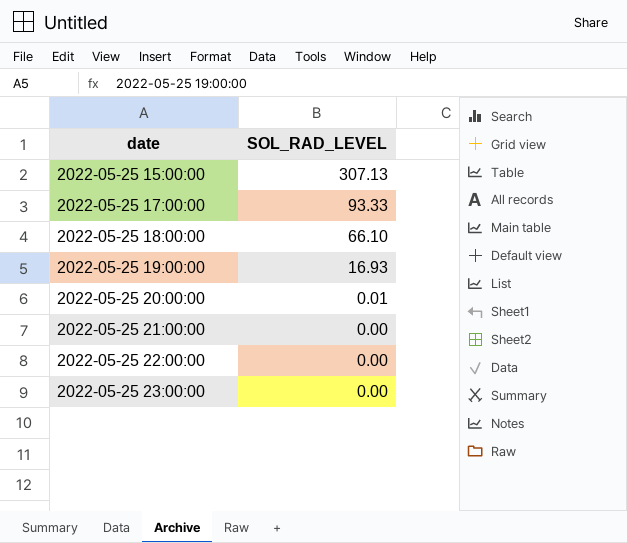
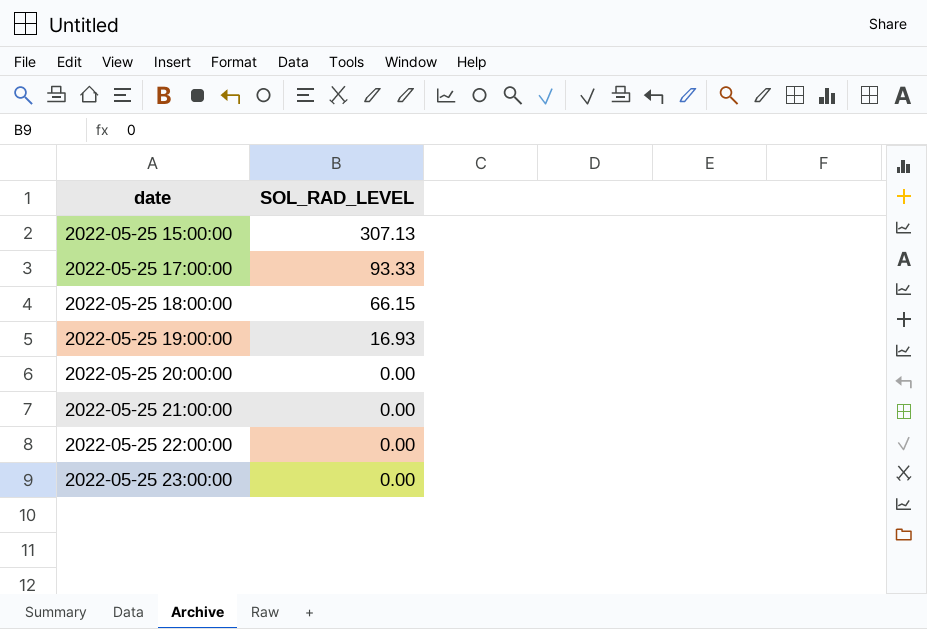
2022-05-25 18:00:00 | SOL_RAD_LEVEL: 66.10 -> 66.15
2022-05-25 20:00:00 | SOL_RAD_LEVEL: 0.01 -> 0.00

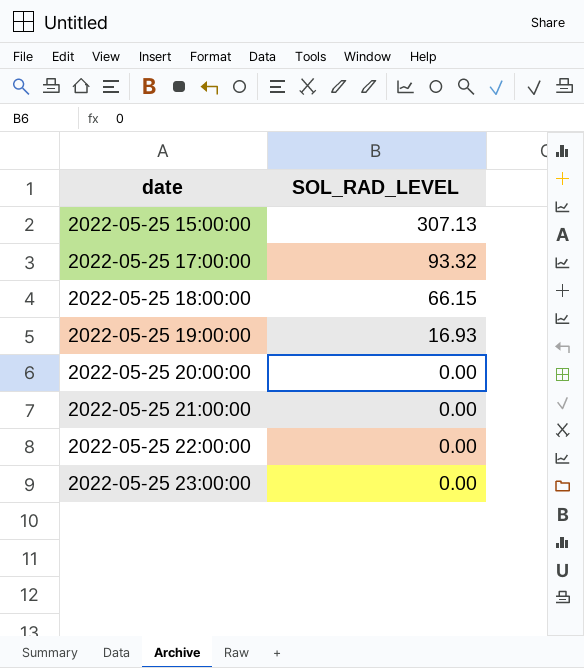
2022-05-25 17:00:00 | SOL_RAD_LEVEL: 93.33 -> 93.32

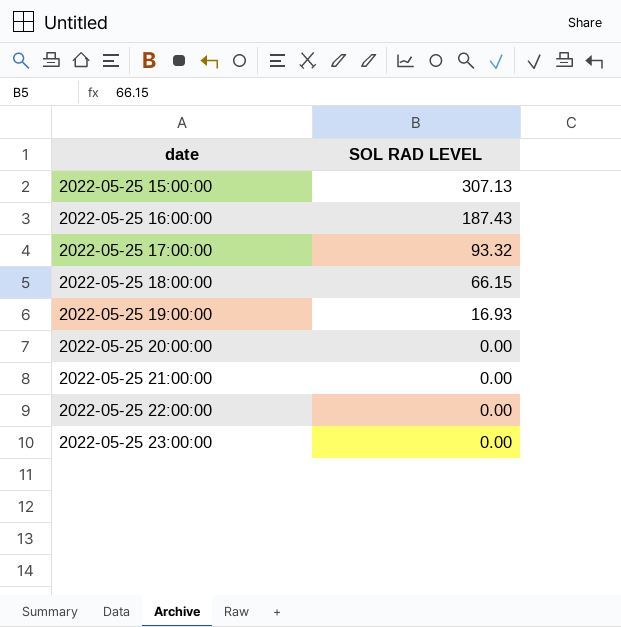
column name: SOL_RAD_LEVEL -> SOL RAD LEVEL
row 2022-05-25 16:00:00: none -> 187.43

